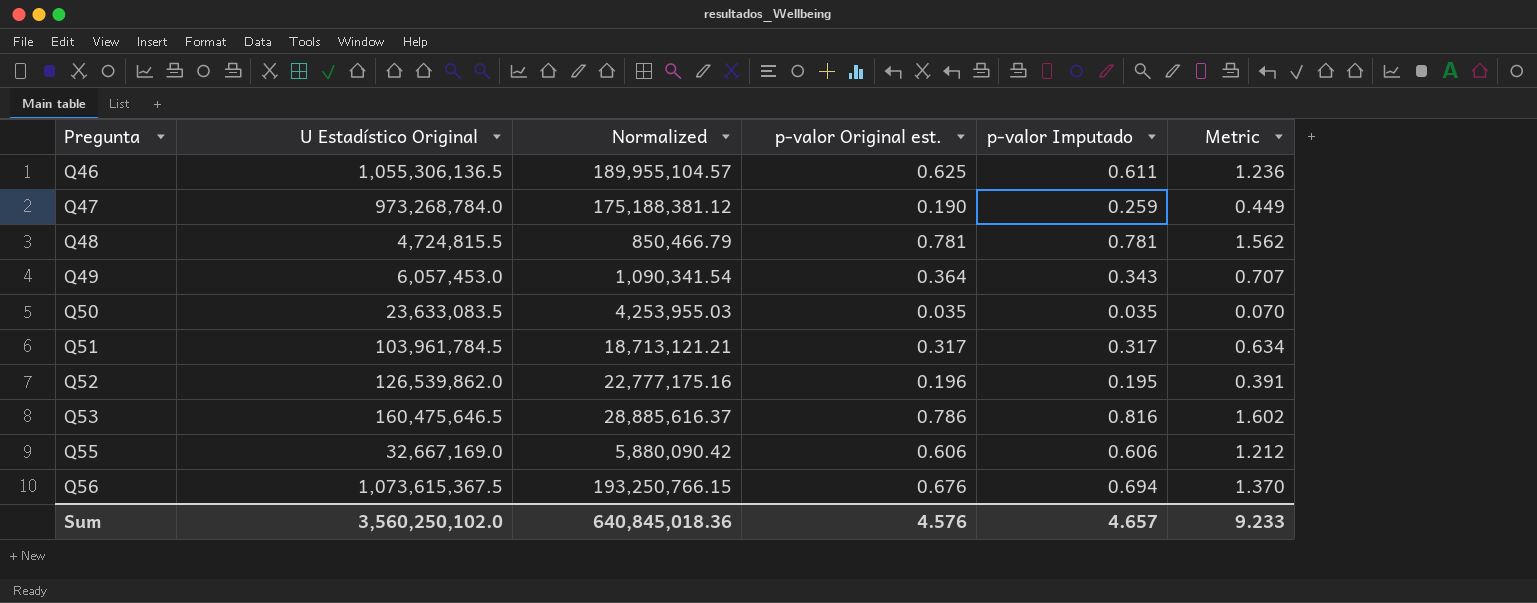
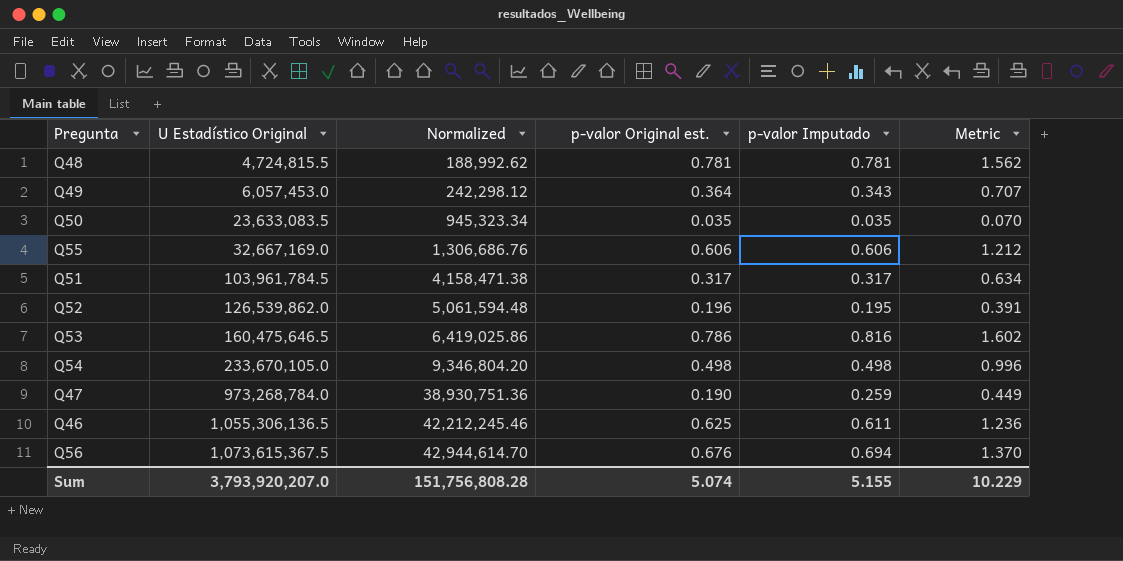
row order: Pregunta ascending -> U Estadístico Original ascending
column Normalized | formula: [U Estadístico Original] * 0.18 -> [U Estadístico Original] * 0.04
row Q54: none -> 233,670,105.0 | 9,346,804.20 | 0.498 | 0.498 | 0.996
Sum | U Estadístico Original: 3,560,250,102.0 -> 3,793,920,207.0
Sum | Normalized: 640,845,018.36 -> 151,756,808.28
Sum | p-valor Original est.: 4.576 -> 5.074
Sum | p-valor Imputado: 4.657 -> 5.155
Sum | Metric: 9.233 -> 10.229

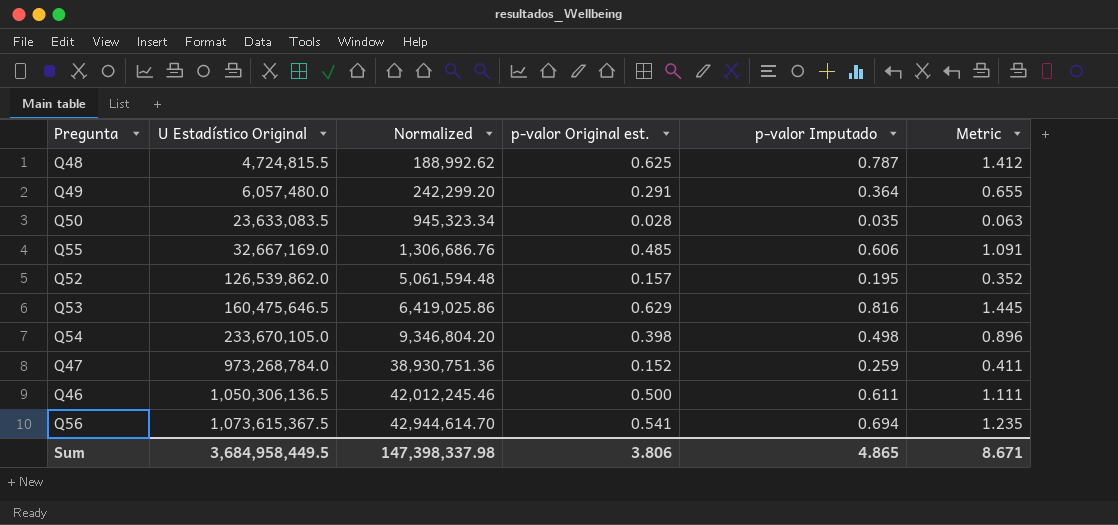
row Q51: 103,961,784.5 | 4,158,471.38 | 0.317 | 0.317 | 0.634 -> none
Q48 | p-valor Original est.: 0.781 -> 0.625
Q48 | p-valor Imputado: 0.781 -> 0.787
Q48 | Metric: 1.562 -> 1.412
Q49 | U Estadístico Original: 6,057,453.0 -> 6,057,480.0
Q49 | Normalized: 242,298.12 -> 242,299.20
Q49 | p-valor Original est.: 0.364 -> 0.291
Q49 | p-valor Imputado: 0.343 -> 0.364
Q49 | Metric: 0.707 -> 0.655
Q50 | p-valor Original est.: 0.035 -> 0.028
Q50 | Metric: 0.070 -> 0.063
Q55 | p-valor Original est.: 0.606 -> 0.485
Q55 | Metric: 1.212 -> 1.091
Q52 | p-valor Original est.: 0.196 -> 0.157
Q52 | Metric: 0.391 -> 0.352
Q53 | p-valor Original est.: 0.786 -> 0.629
Q53 | Metric: 1.602 -> 1.445
Q54 | p-valor Original est.: 0.498 -> 0.398
Q54 | Metric: 0.996 -> 0.896
Q47 | p-valor Original est.: 0.190 -> 0.152
Q47 | Metric: 0.449 -> 0.411
Q46 | U Estadístico Original: 1,055,306,136.5 -> 1,050,306,136.5
Q46 | Normalized: 42,212,245.46 -> 42,012,245.46
Q46 | p-valor Original est.: 0.625 -> 0.500
Q46 | Metric: 1.236 -> 1.111
Q56 | p-valor Original est.: 0.676 -> 0.541
Q56 | Metric: 1.370 -> 1.235
Sum | U Estadístico Original: 3,793,920,207.0 -> 3,684,958,449.5
Sum | Normalized: 151,756,808.28 -> 147,398,337.98
Sum | p-valor Original est.: 5.074 -> 3.806
Sum | p-valor Imputado: 5.155 -> 4.865
Sum | Metric: 10.229 -> 8.671

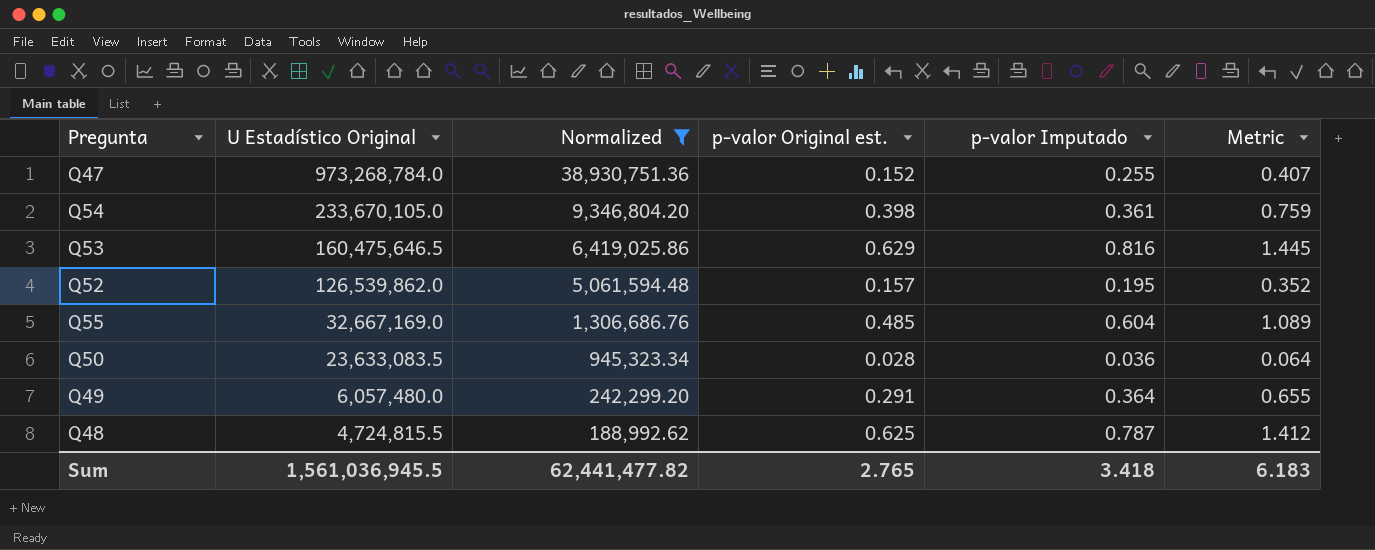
filter: none -> Normalized <= 38,930,751.36
row order: U Estadístico Original ascending -> U Estadístico Original descending
Q47 | p-valor Imputado: 0.259 -> 0.255
Q47 | Metric: 0.411 -> 0.407
Q54 | p-valor Imputado: 0.498 -> 0.361
Q54 | Metric: 0.896 -> 0.759
Q55 | p-valor Imputado: 0.606 -> 0.604
Q55 | Metric: 1.091 -> 1.089
Q50 | p-valor Imputado: 0.035 -> 0.036
Q50 | Metric: 0.063 -> 0.064
Sum | U Estadístico Original: 3,684,958,449.5 -> 1,561,036,945.5
Sum | Normalized: 147,398,337.98 -> 62,441,477.82
Sum | p-valor Original est.: 3.806 -> 2.765
Sum | p-valor Imputado: 4.865 -> 3.418
Sum | Metric: 8.671 -> 6.183

